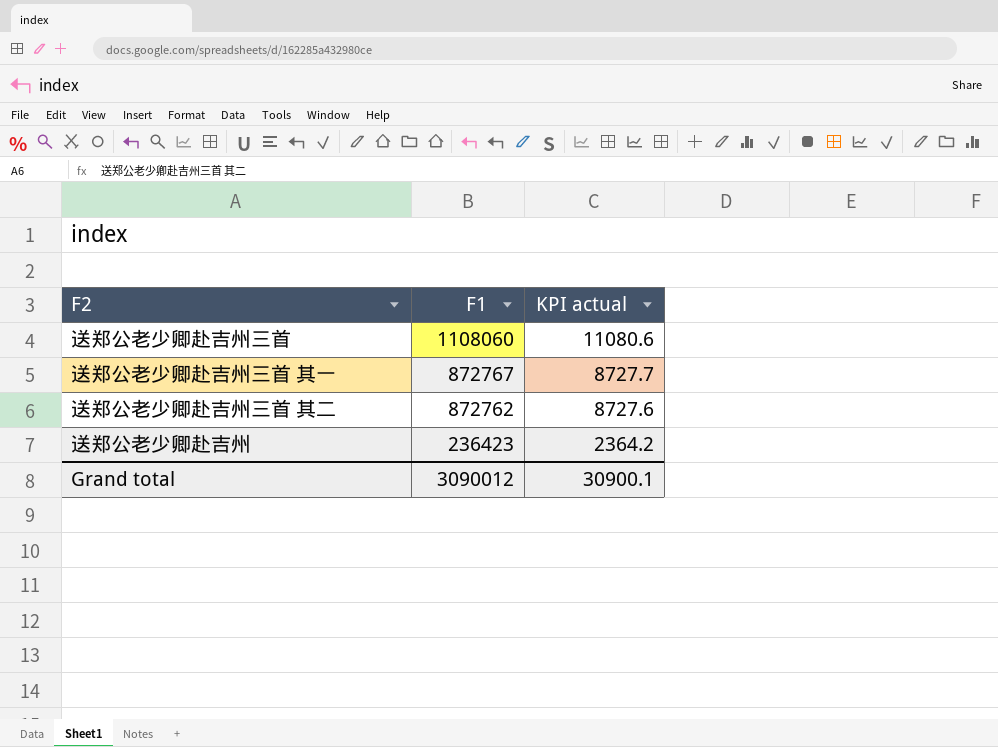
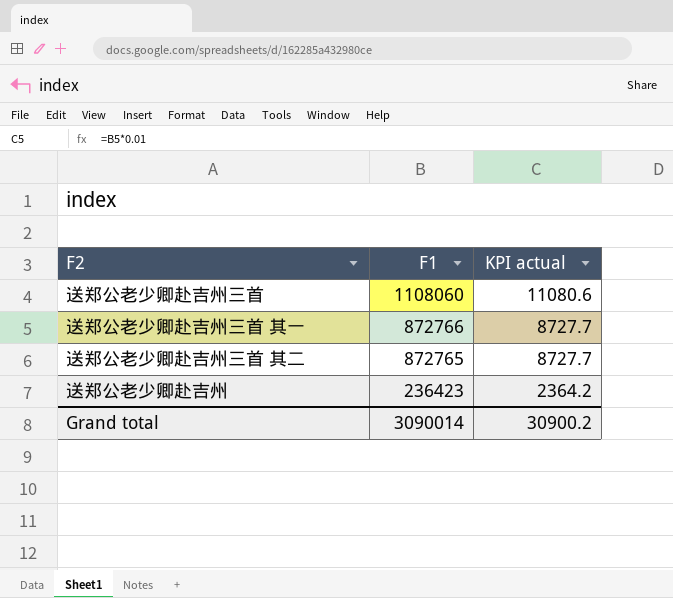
送郑公老少卿赴吉州三首 其一 | F1: 872767 -> 872766
送郑公老少卿赴吉州三首 其二 | F1: 872762 -> 872765
送郑公老少卿赴吉州三首 其二 | KPI actual: 8727.6 -> 8727.7
Grand total | F1: 3090012 -> 3090014
Grand total | KPI actual: 30900.1 -> 30900.2

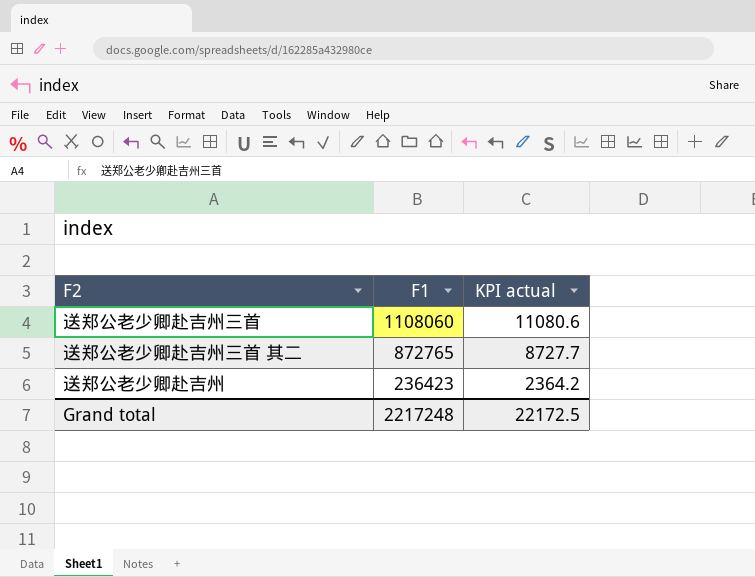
row 送郑公老少卿赴吉州三首 其一: 872766 | 8727.7 -> none
Grand total | F1: 3090014 -> 2217248
Grand total | KPI actual: 30900.2 -> 22172.5

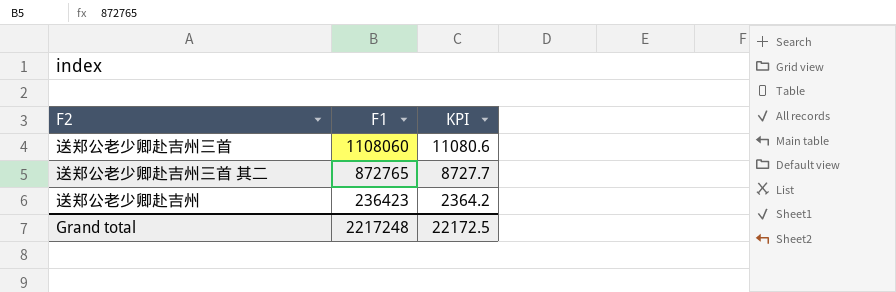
column name: KPI actual -> KPI

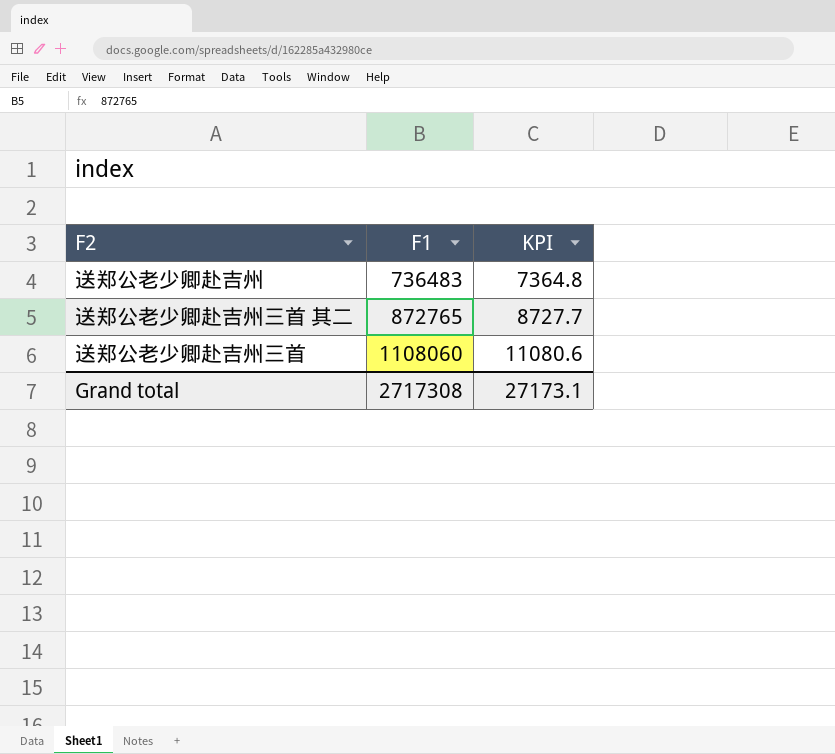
row order: F1 descending -> F1 ascending
送郑公老少卿赴吉州 | F1: 236423 -> 736483
送郑公老少卿赴吉州 | KPI: 2364.2 -> 7364.8
Grand total | F1: 2217248 -> 2717308
Grand total | KPI: 22172.5 -> 27173.1

